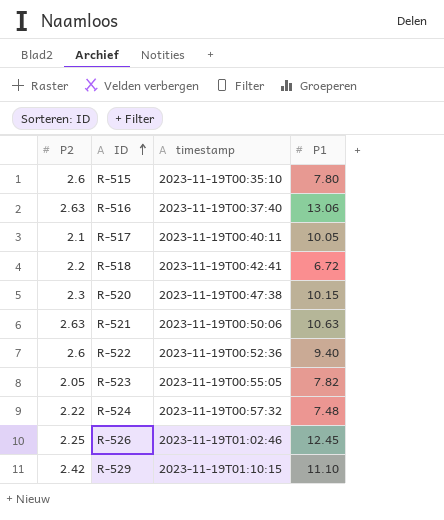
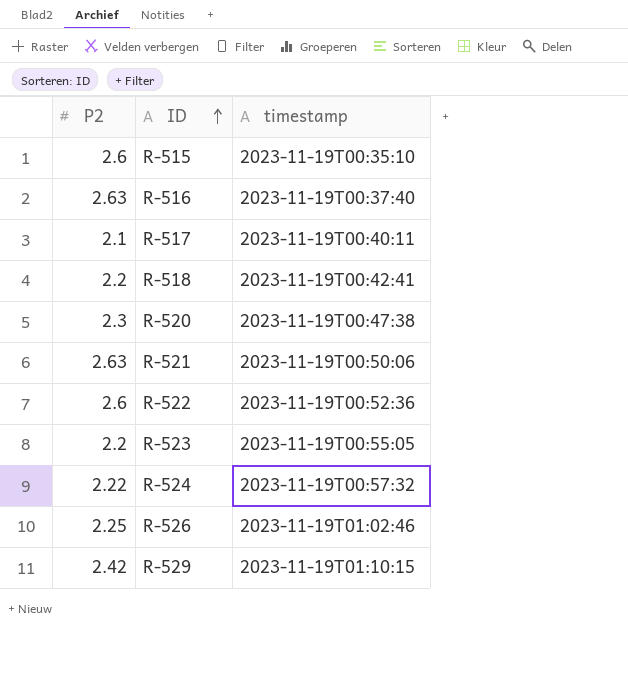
column P1 | position: 4 -> none
R-523 | P2: 2.05 -> 2.2

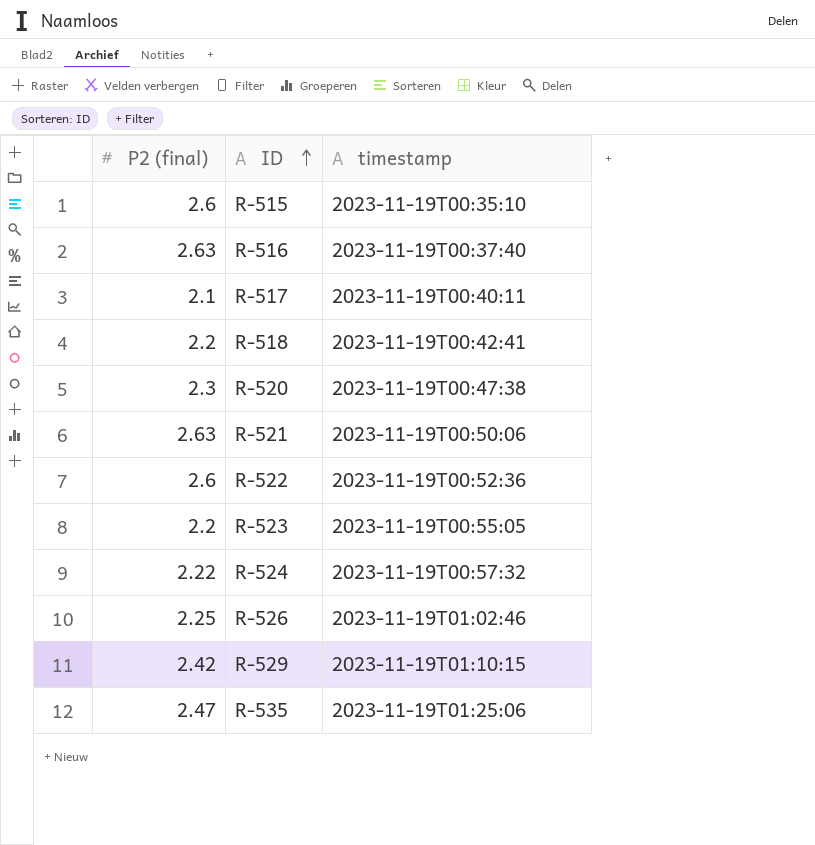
column name: P2 -> P2 (final)
row R-535: none -> 2.47 | 2023-11-19T01:25:06

